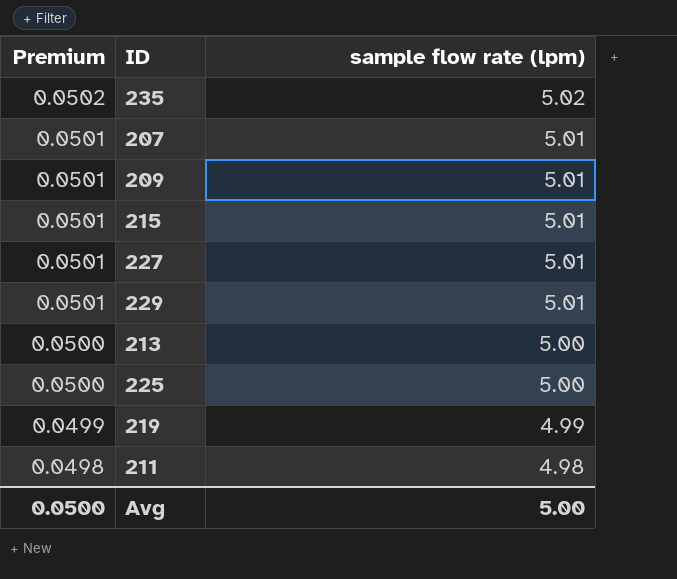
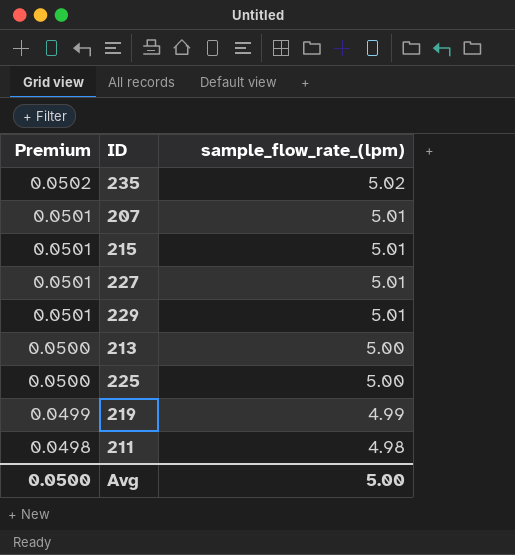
column name: sample flow rate (lpm) -> sample_flow_rate_(lpm)
row 209: 0.0501 | 5.01 -> none

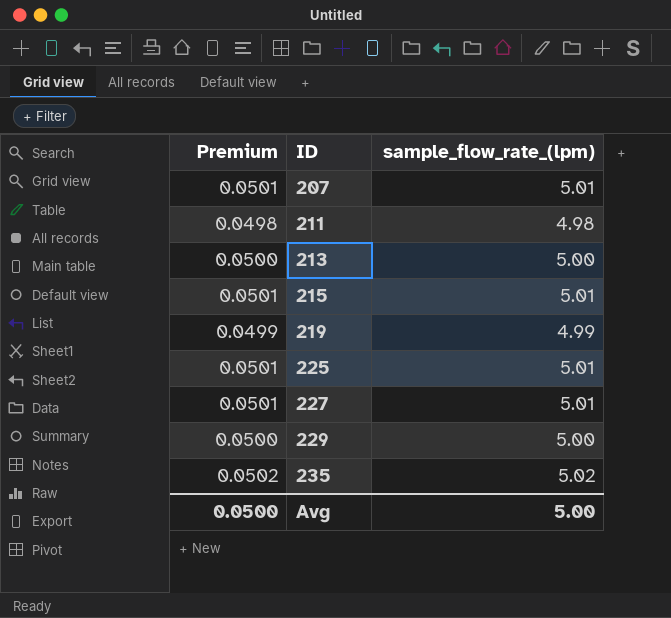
row order: Premium descending -> ID ascending
225 | Premium: 0.0500 -> 0.0501
225 | sample_flow_rate_(lpm): 5.00 -> 5.01
229 | Premium: 0.0501 -> 0.0500
229 | sample_flow_rate_(lpm): 5.01 -> 5.00

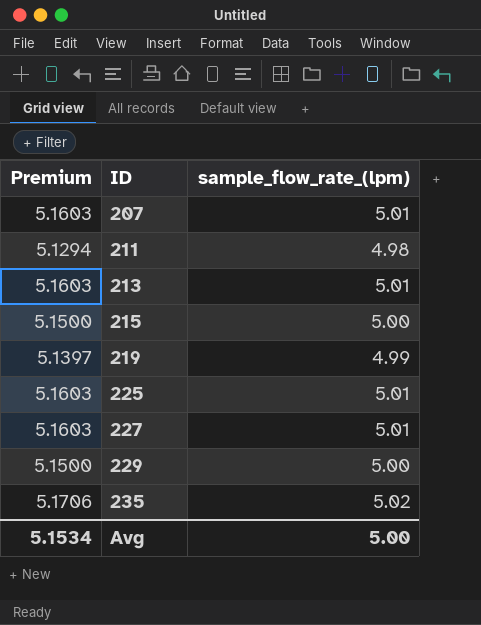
column Premium | formula: [sample_flow_rate_(lpm)] * 0.01 -> [sample_flow_rate_(lpm)] * 1.03
213 | sample_flow_rate_(lpm): 5.00 -> 5.01
215 | sample_flow_rate_(lpm): 5.01 -> 5.00
Avg | Premium: 0.0500 -> 5.1534

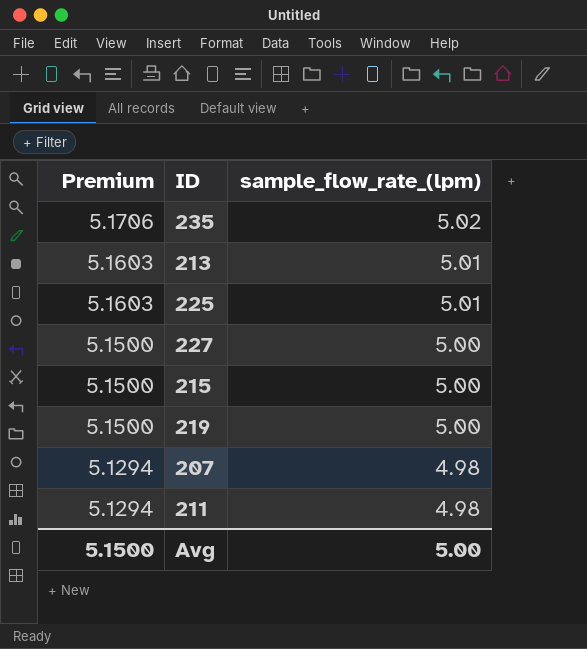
row order: ID ascending -> Premium descending
row 229: 5.1500 | 5.00 -> none
227 | Premium: 5.1603 -> 5.1500
227 | sample_flow_rate_(lpm): 5.01 -> 5.00
219 | Premium: 5.1397 -> 5.1500
219 | sample_flow_rate_(lpm): 4.99 -> 5.00
207 | Premium: 5.1603 -> 5.1294
207 | sample_flow_rate_(lpm): 5.01 -> 4.98
Avg | Premium: 5.1534 -> 5.1500

